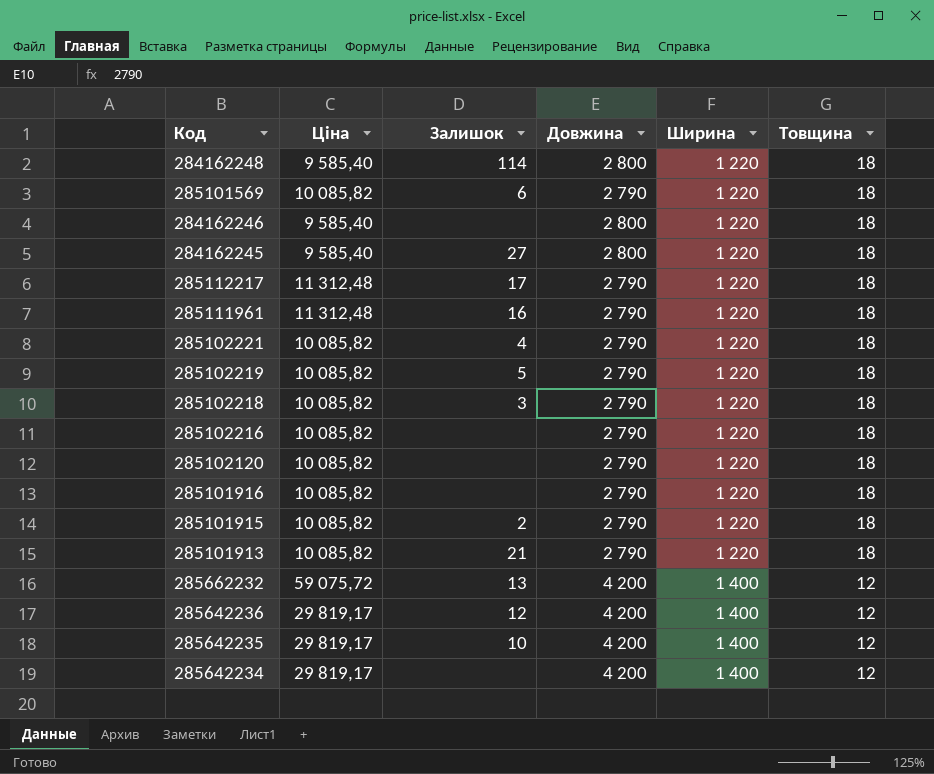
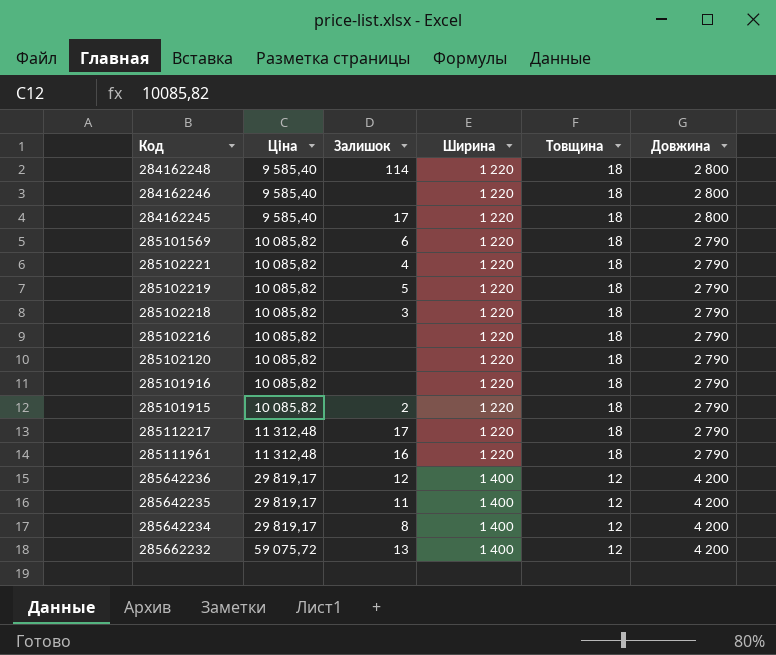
row order: Ширина ascending -> Ціна ascending
column Довжина | position: 4 -> 6
row 285101913: 10 085,82 | 21 | 2 790 | 1 220 | 18 -> none
284162245 | Залишок: 27 -> 17
285642235 | Залишок: 10 -> 11
285642234 | Залишок: none -> 8

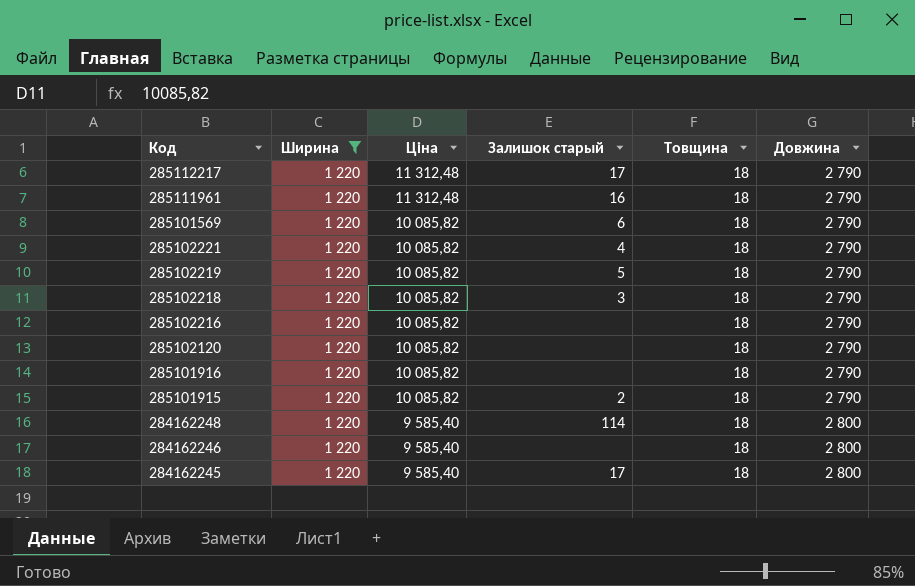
filter: none -> Ширина = 1 220
row order: Ціна ascending -> Ціна descending
column Ширина | position: 4 -> 2
column name: Залишок -> Залишок старый

